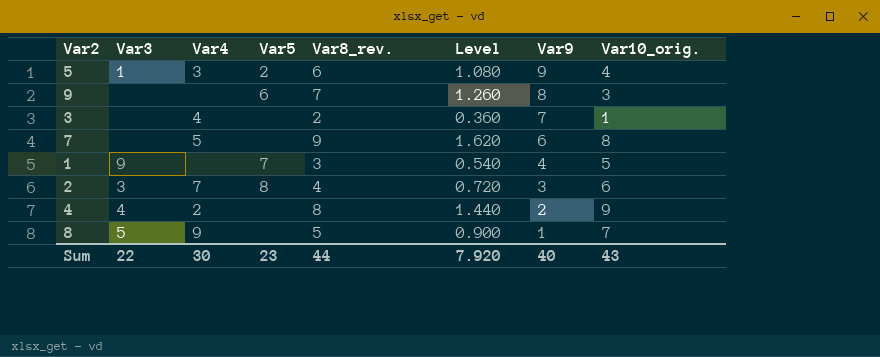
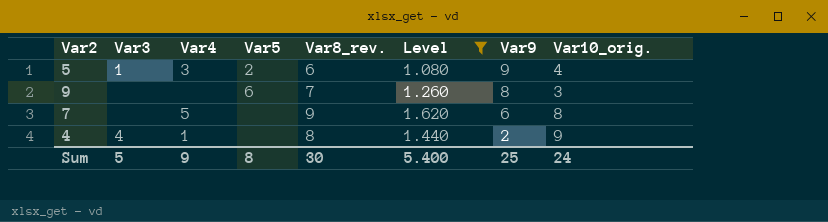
filter: none -> Level >= 1.080
4 | Var4: 2 -> 1
Sum | Var3: 22 -> 5
Sum | Var4: 30 -> 9
Sum | Var5: 23 -> 8
Sum | Var8_rev.: 44 -> 30
Sum | Level: 7.920 -> 5.400
Sum | Var9: 40 -> 25
Sum | Var10_orig.: 43 -> 24

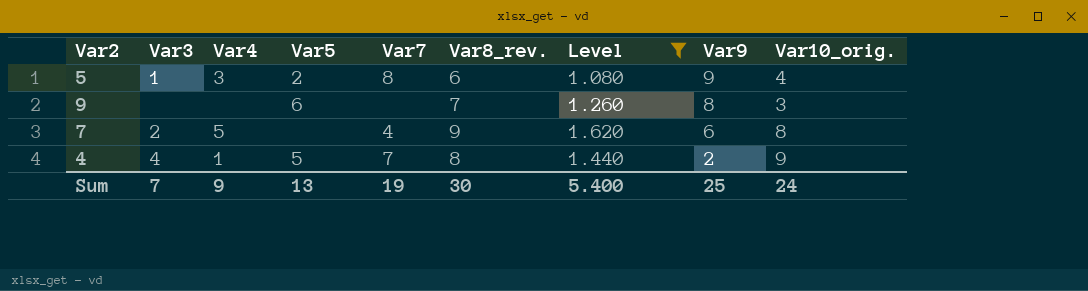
column Var7 | position: none -> 5
7 | Var3: none -> 2
4 | Var5: none -> 5
Sum | Var3: 5 -> 7
Sum | Var5: 8 -> 13

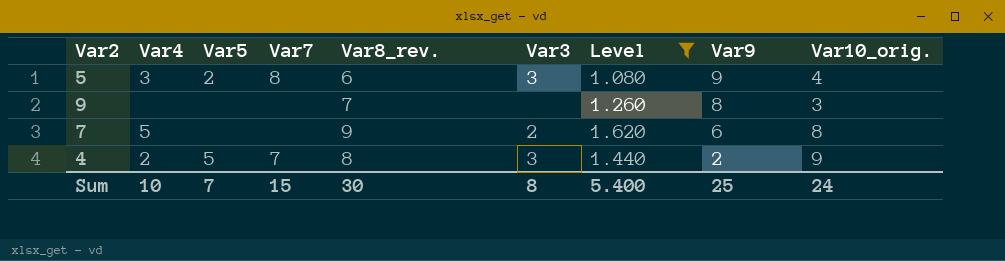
column Var3 | position: 2 -> 6
5 | Var3: 1 -> 3
9 | Var5: 6 -> none
7 | Var7: 4 -> none
4 | Var4: 1 -> 2
4 | Var3: 4 -> 3
Sum | Var4: 9 -> 10
Sum | Var5: 13 -> 7
Sum | Var7: 19 -> 15
Sum | Var3: 7 -> 8

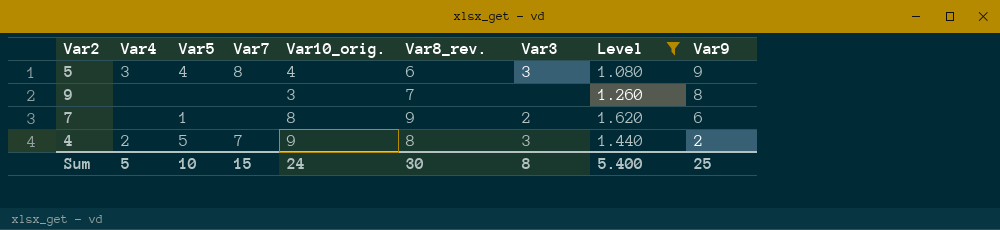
column Var10_orig. | position: 9 -> 5
5 | Var5: 2 -> 4
7 | Var4: 5 -> none
7 | Var5: none -> 1
Sum | Var4: 10 -> 5
Sum | Var5: 7 -> 10

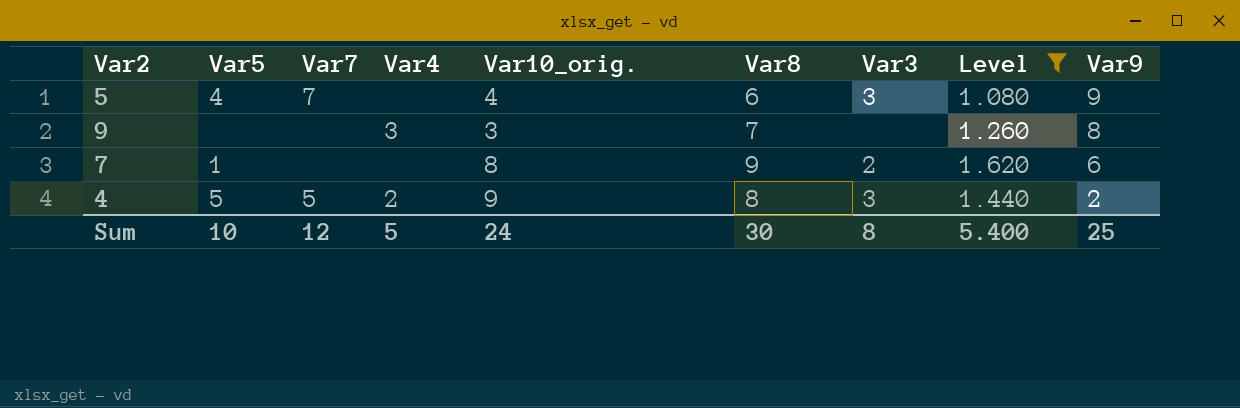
column Var4 | position: 2 -> 4
column name: Var8_rev. -> Var8
5 | Var7: 8 -> 7
5 | Var4: 3 -> none
9 | Var4: none -> 3
4 | Var7: 7 -> 5
Sum | Var7: 15 -> 12

